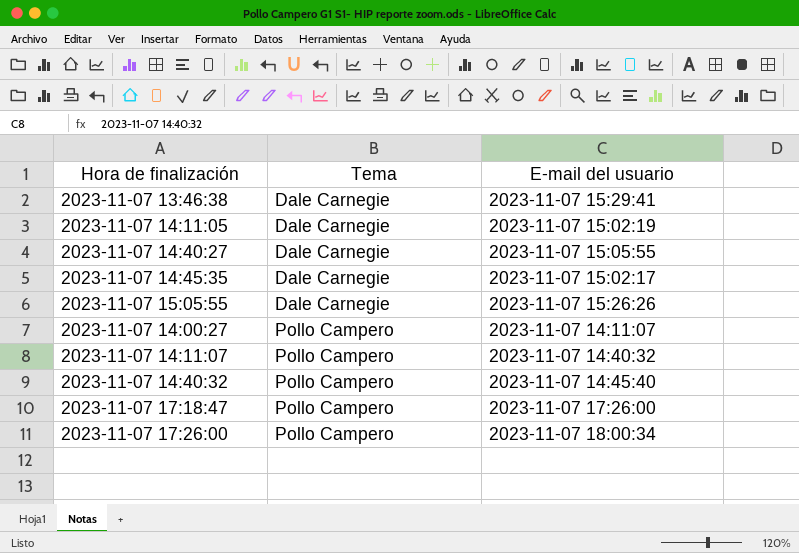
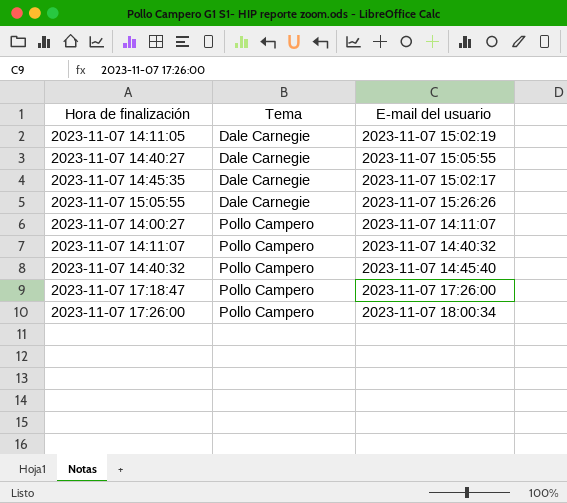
row 2023-11-07 13:46:38: Dale Carnegie | 2023-11-07 15:29:41 -> none

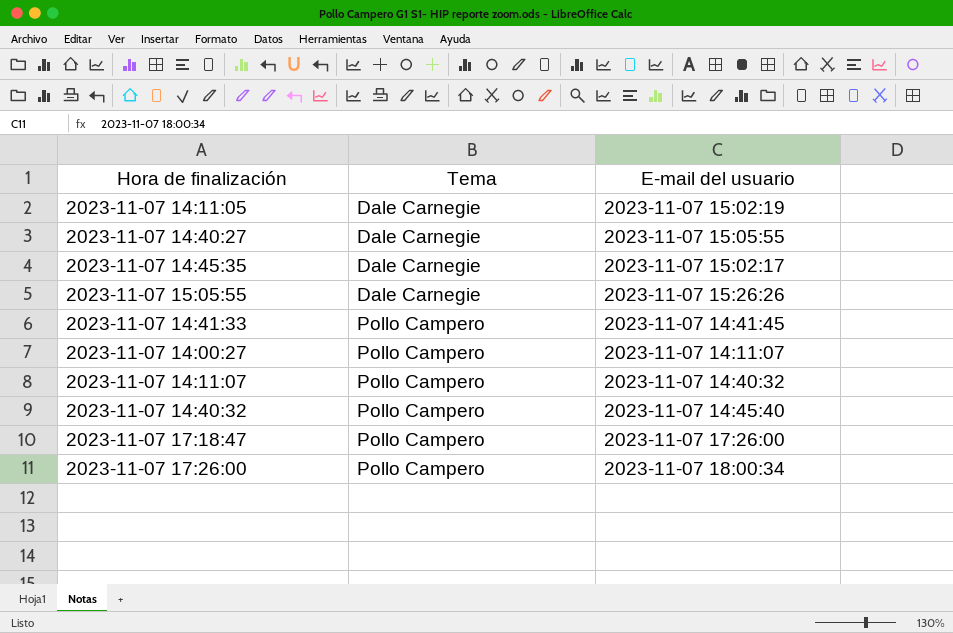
row 2023-11-07 14:41:33: none -> Pollo Campero | 2023-11-07 14:41:45

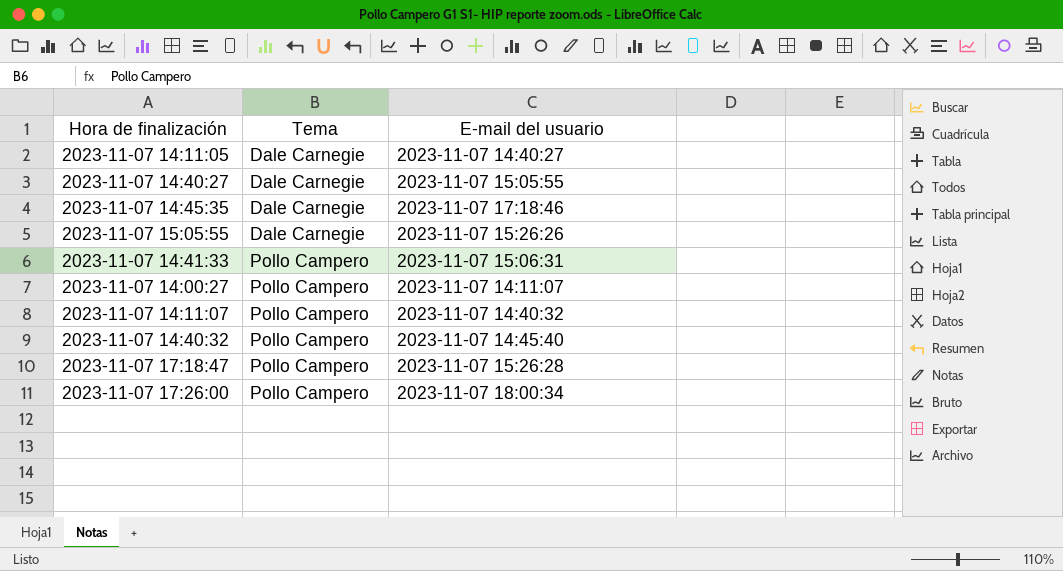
2023-11-07 14:11:05 | E-mail del usuario: 2023-11-07 15:02:19 -> 2023-11-07 14:40:27
2023-11-07 14:45:35 | E-mail del usuario: 2023-11-07 15:02:17 -> 2023-11-07 17:18:46
2023-11-07 14:41:33 | E-mail del usuario: 2023-11-07 14:41:45 -> 2023-11-07 15:06:31
2023-11-07 17:18:47 | E-mail del usuario: 2023-11-07 17:26:00 -> 2023-11-07 15:26:28

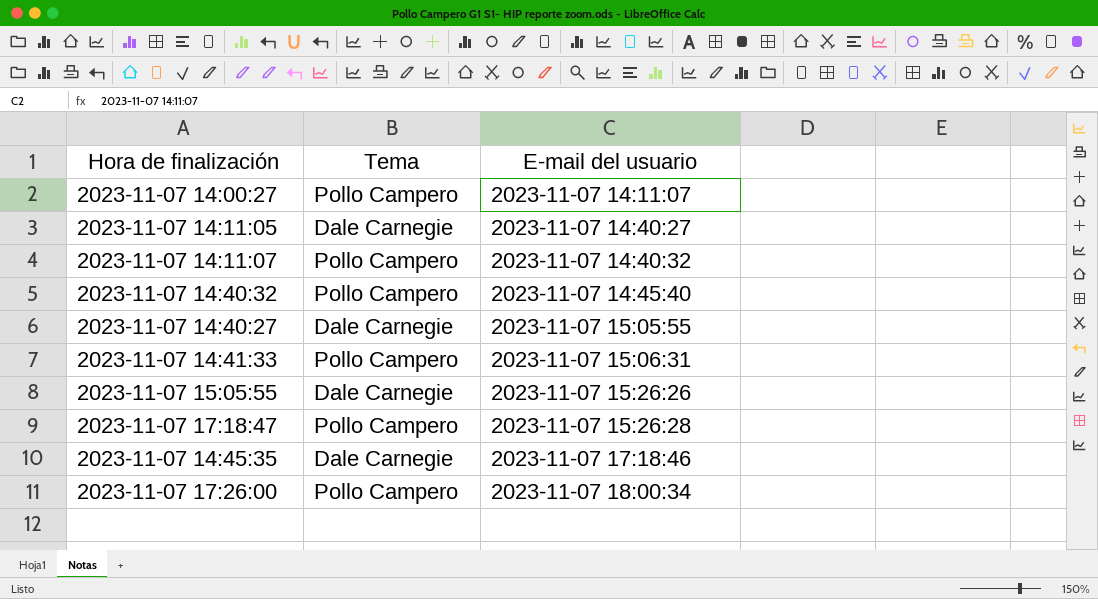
row order: Tema ascending -> E-mail del usuario ascending

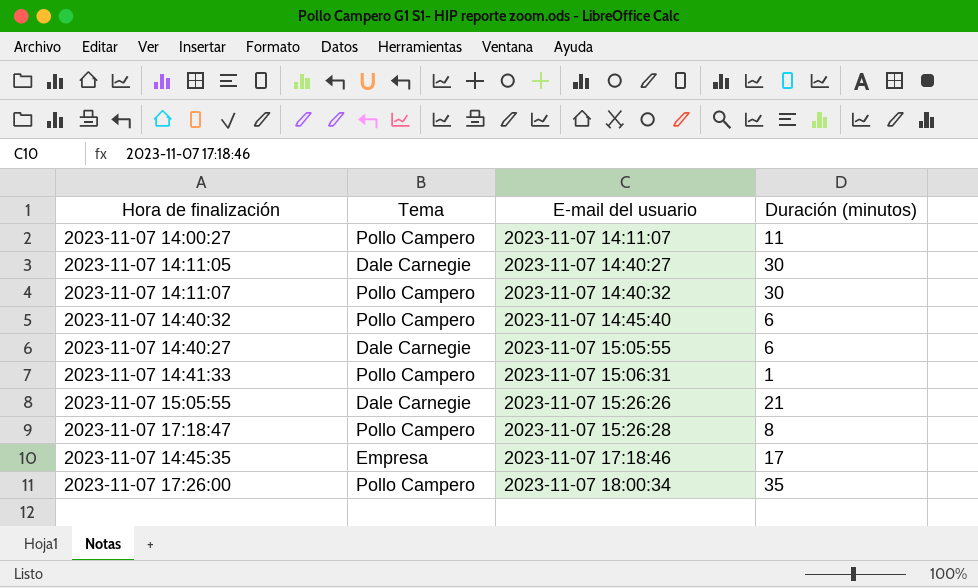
column Duración (minutos) | position: none -> 4
2023-11-07 14:45:35 | Tema: Dale Carnegie -> Empresa

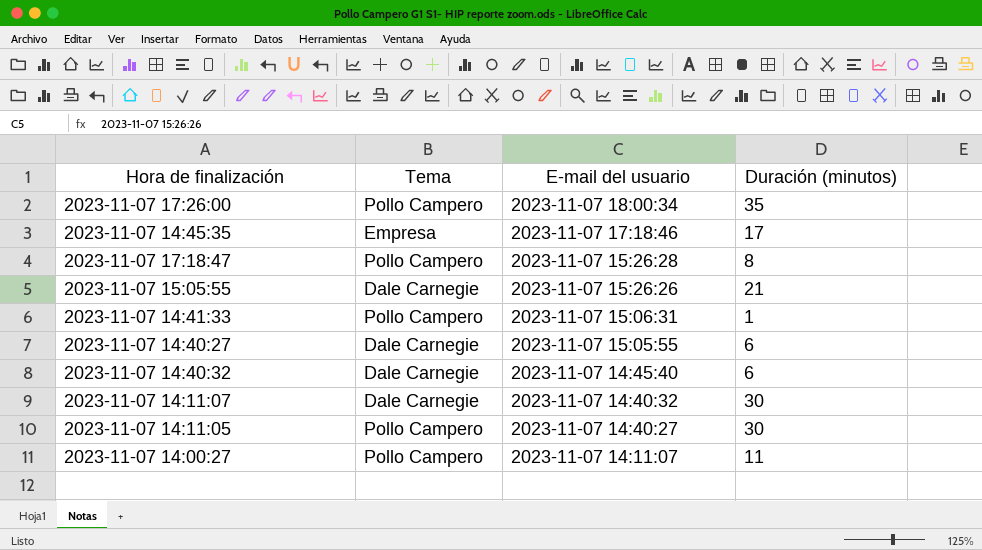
row order: E-mail del usuario ascending -> E-mail del usuario descending
2023-11-07 14:40:32 | Tema: Pollo Campero -> Dale Carnegie
2023-11-07 14:11:07 | Tema: Pollo Campero -> Dale Carnegie
2023-11-07 14:11:05 | Tema: Dale Carnegie -> Pollo Campero

